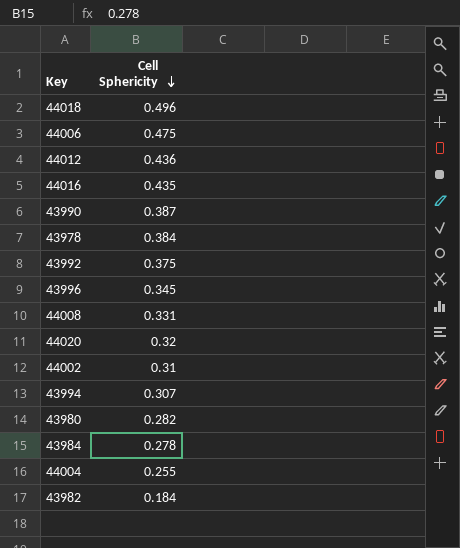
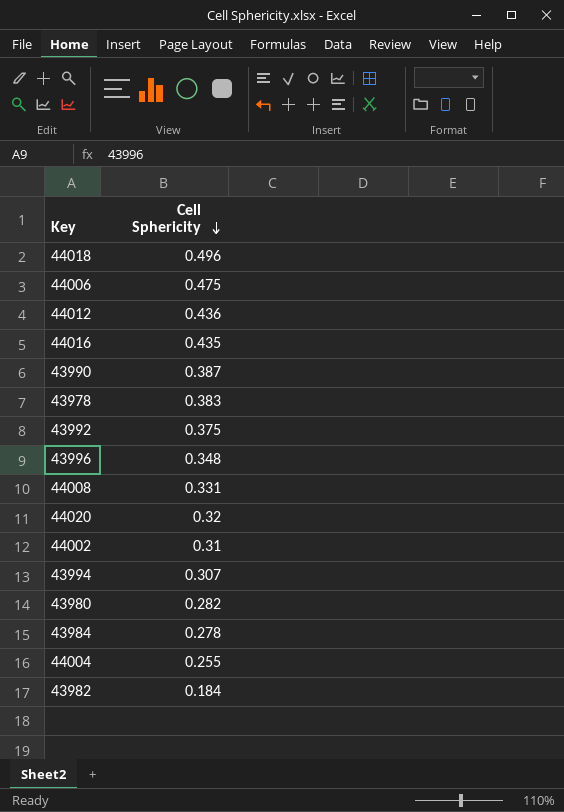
43978 | Cell Sphericity: 0.384 -> 0.383
43996 | Cell Sphericity: 0.345 -> 0.348

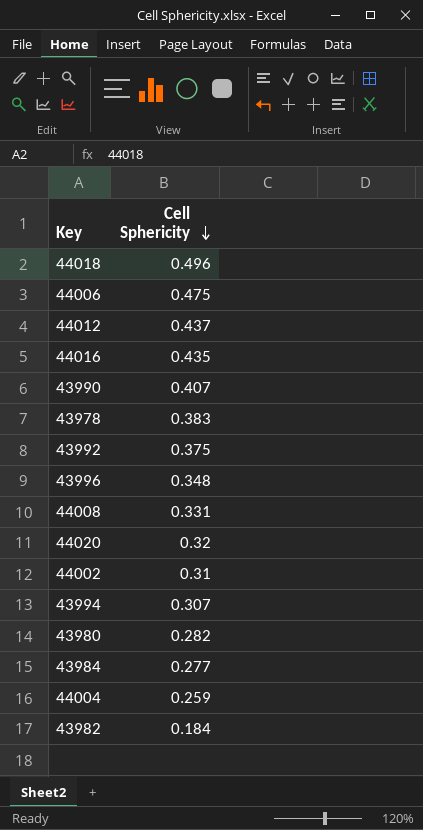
44012 | Cell Sphericity: 0.436 -> 0.437
43990 | Cell Sphericity: 0.387 -> 0.407
43984 | Cell Sphericity: 0.278 -> 0.277
44004 | Cell Sphericity: 0.255 -> 0.259

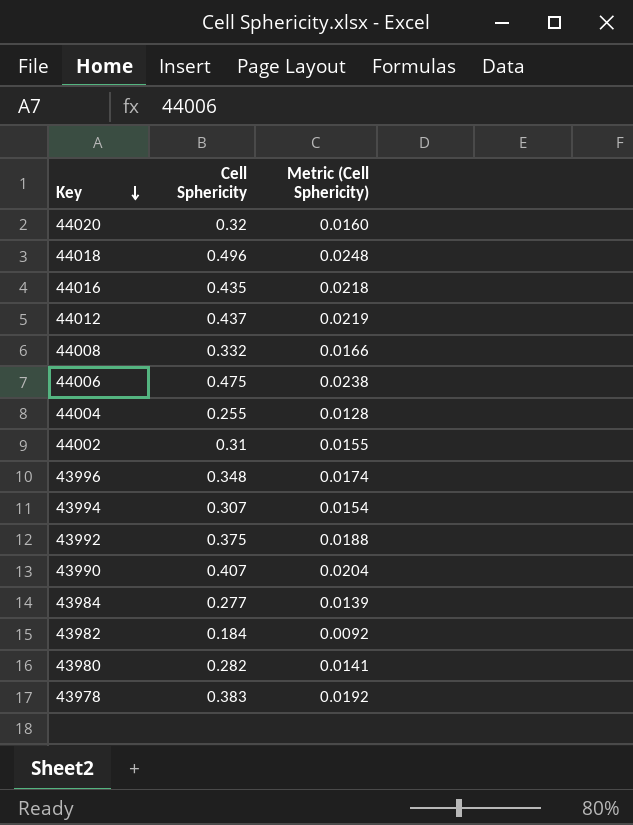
row order: Cell Sphericity descending -> Key descending
column Metric (Cell Sphericity) | formula: none -> [Cell Sphericity] * 0.05
44008 | Cell Sphericity: 0.331 -> 0.332
44004 | Cell Sphericity: 0.259 -> 0.255

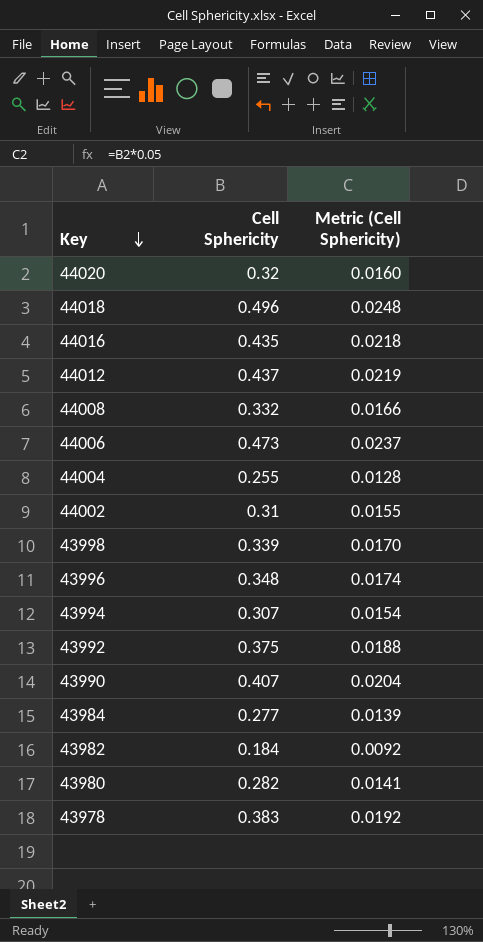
44006 | Cell Sphericity: 0.475 -> 0.473
44006 | Metric (Cell Sphericity): 0.0238 -> 0.0237
row 43998: none -> 0.339 | 0.0170

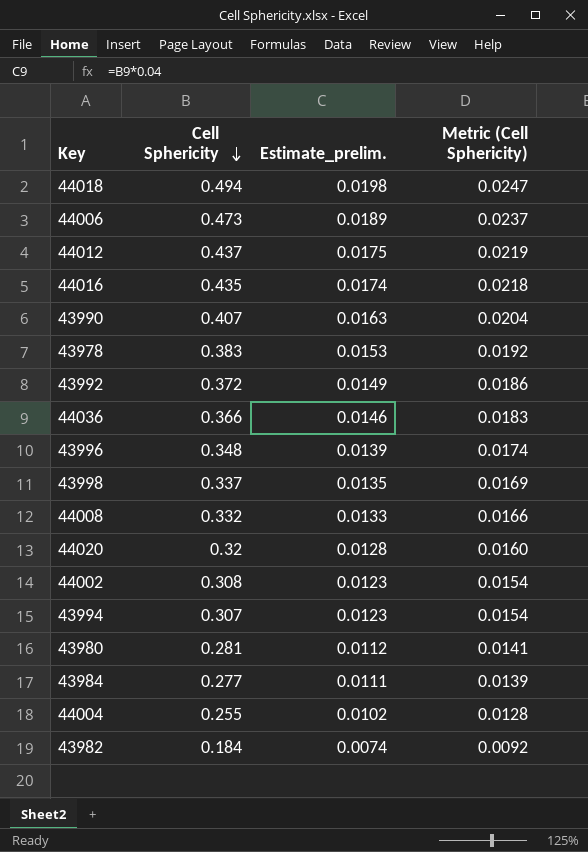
row order: Key descending -> Cell Sphericity descending
column Estimate_prelim. | formula: none -> [Cell Sphericity] * 0.04
44018 | Cell Sphericity: 0.496 -> 0.494
44018 | Metric (Cell Sphericity): 0.0248 -> 0.0247
43992 | Cell Sphericity: 0.375 -> 0.372
43992 | Metric (Cell Sphericity): 0.0188 -> 0.0186
row 44036: none -> 0.366 | 0.0146 | 0.0183
43998 | Cell Sphericity: 0.339 -> 0.337
43998 | Metric (Cell Sphericity): 0.0170 -> 0.0169
44002 | Cell Sphericity: 0.31 -> 0.308
44002 | Metric (Cell Sphericity): 0.0155 -> 0.0154
43980 | Cell Sphericity: 0.282 -> 0.281

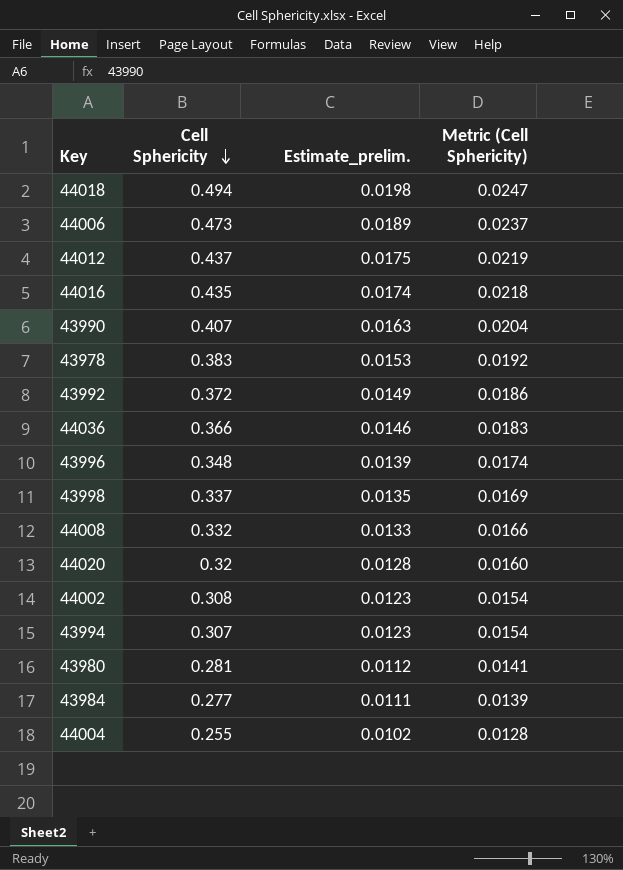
row 43982: 0.184 | 0.0074 | 0.0092 -> none

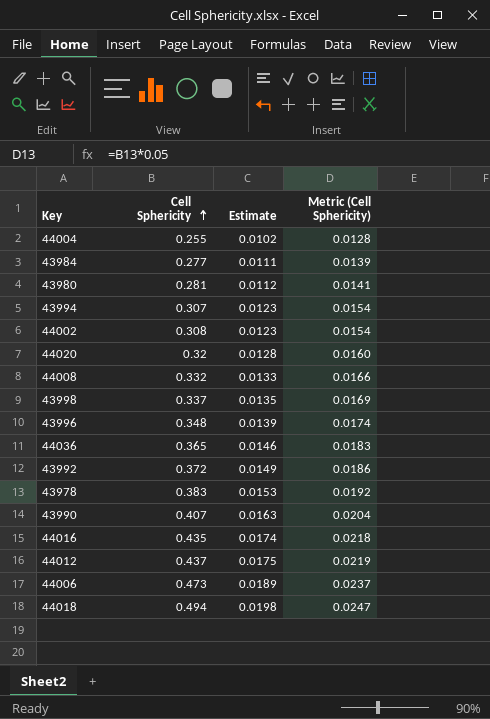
row order: Cell Sphericity descending -> Cell Sphericity ascending
column name: Estimate_prelim. -> Estimate
44036 | Cell Sphericity: 0.366 -> 0.365

